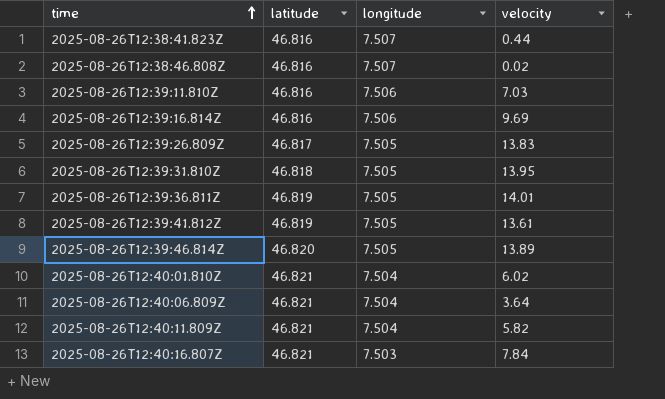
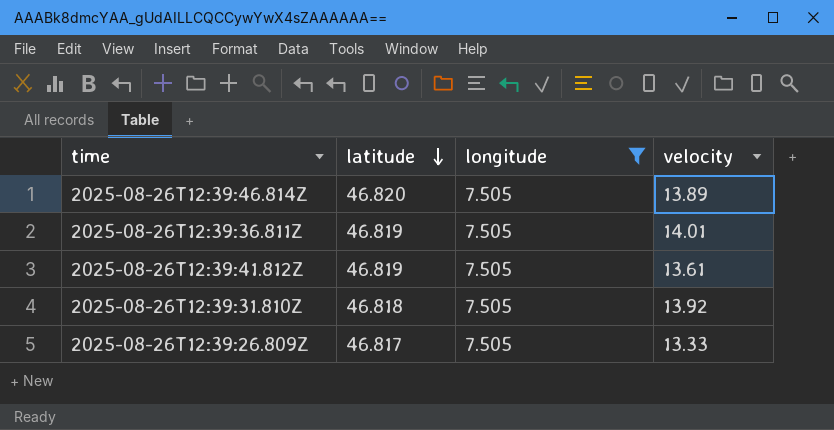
filter: none -> longitude = 7.505
row order: time ascending -> latitude descending
2025-08-26T12:39:31.810Z | velocity: 13.95 -> 13.92
2025-08-26T12:39:26.809Z | velocity: 13.83 -> 13.33

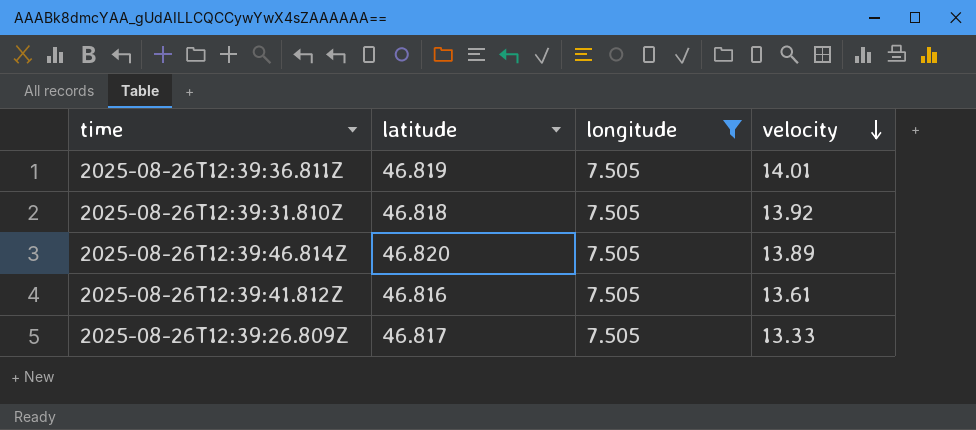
row order: latitude descending -> velocity descending
2025-08-26T12:39:41.812Z | latitude: 46.819 -> 46.816

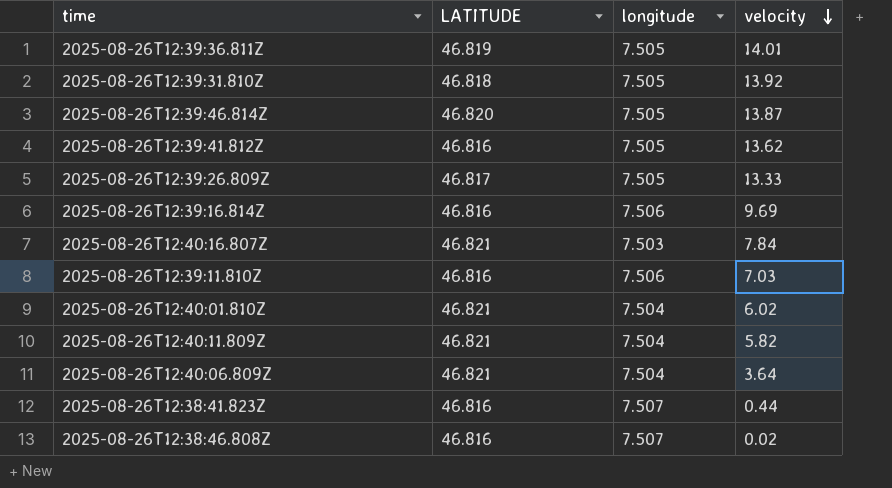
filter: longitude = 7.505 -> none
column name: latitude -> LATITUDE
2025-08-26T12:39:46.814Z | velocity: 13.89 -> 13.87
2025-08-26T12:39:41.812Z | velocity: 13.61 -> 13.62

